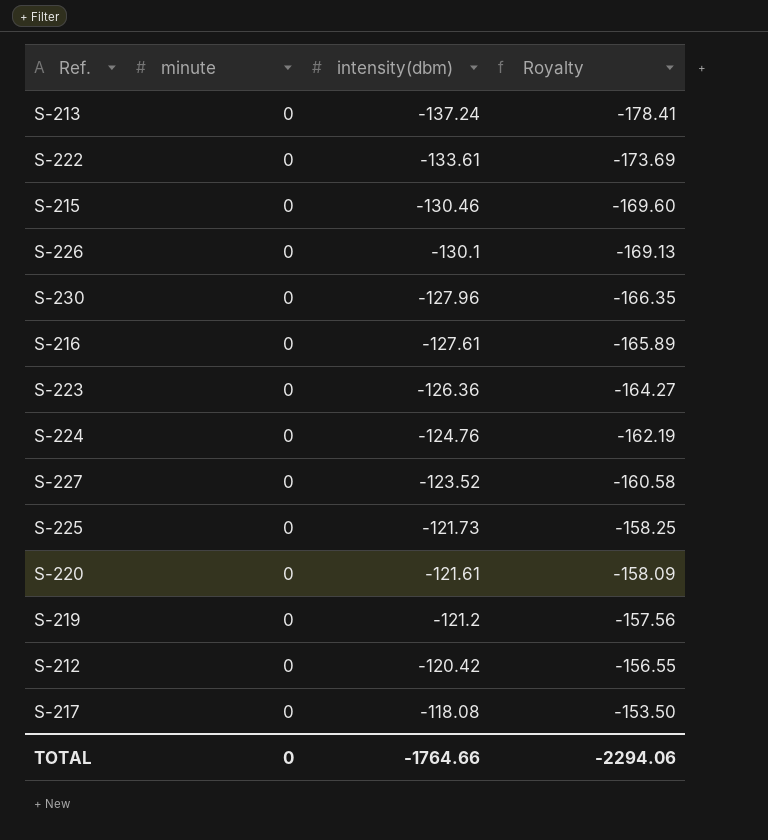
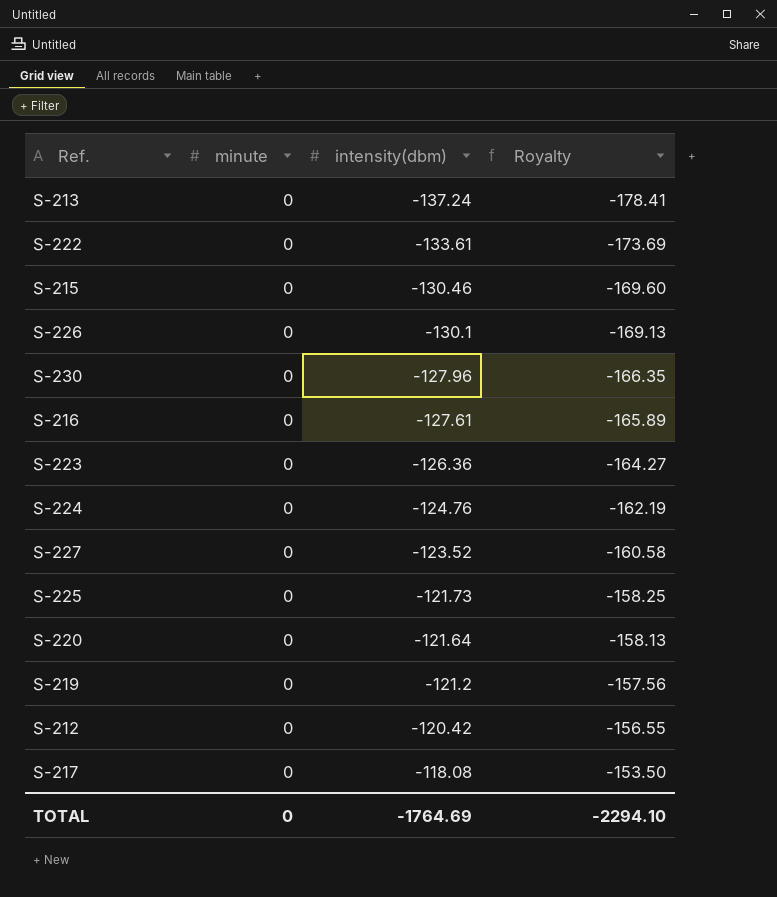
S-220 | intensity(dbm): -121.61 -> -121.64
S-220 | Royalty: -158.09 -> -158.13
TOTAL | intensity(dbm): -1764.66 -> -1764.69
TOTAL | Royalty: -2294.06 -> -2294.10

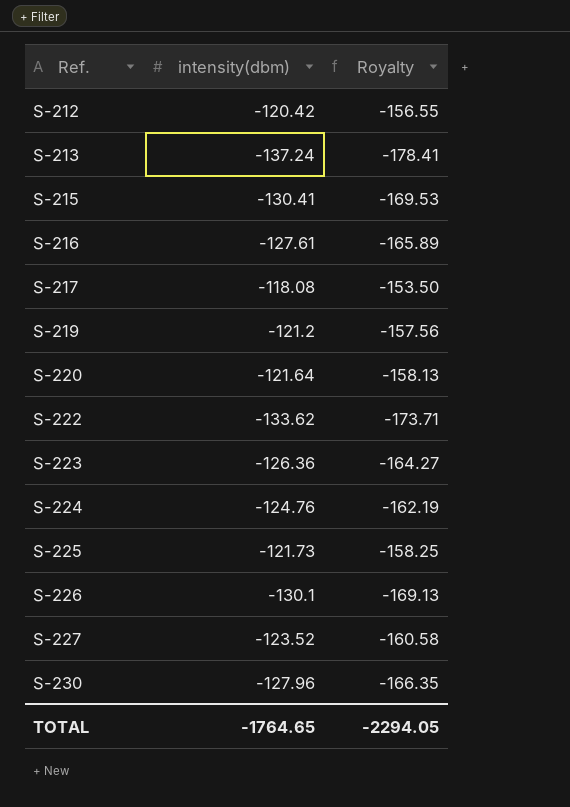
row order: intensity(dbm) ascending -> Ref. ascending
column minute | position: 2 -> none
S-215 | intensity(dbm): -130.46 -> -130.41
S-215 | Royalty: -169.60 -> -169.53
S-222 | intensity(dbm): -133.61 -> -133.62
S-222 | Royalty: -173.69 -> -173.71
TOTAL | intensity(dbm): -1764.69 -> -1764.65
TOTAL | Royalty: -2294.10 -> -2294.05

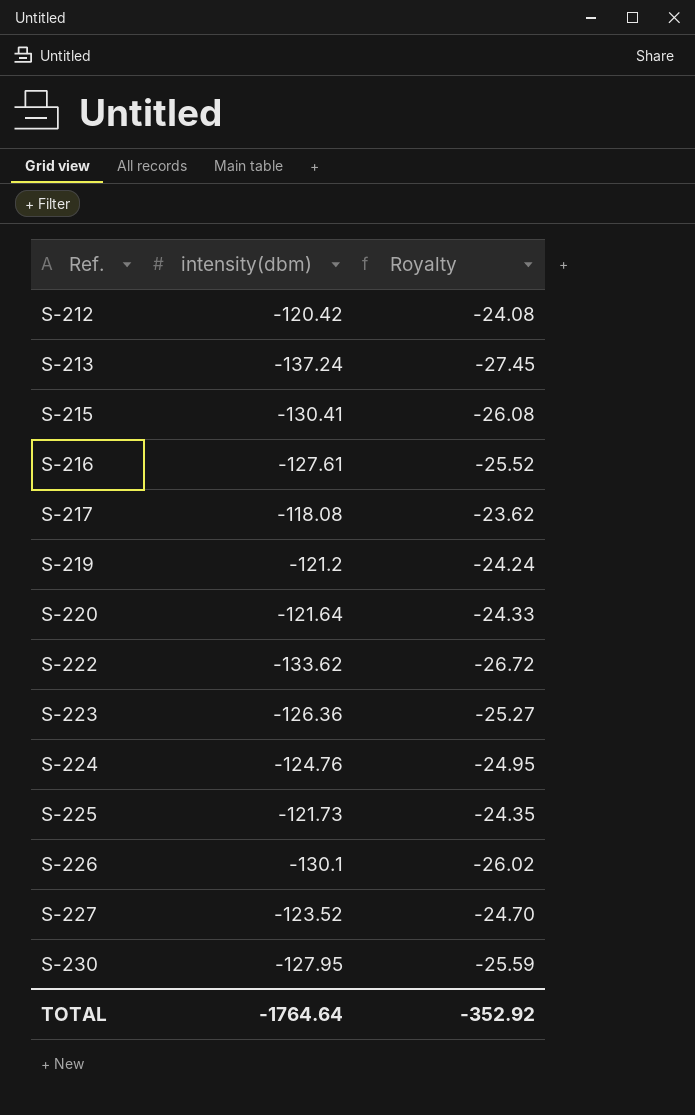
column Royalty | formula: [intensity(dbm)] * 1.3 -> [intensity(dbm)] * 0.2
S-230 | intensity(dbm): -127.96 -> -127.95
TOTAL | intensity(dbm): -1764.65 -> -1764.64
TOTAL | Royalty: -2294.05 -> -352.92

